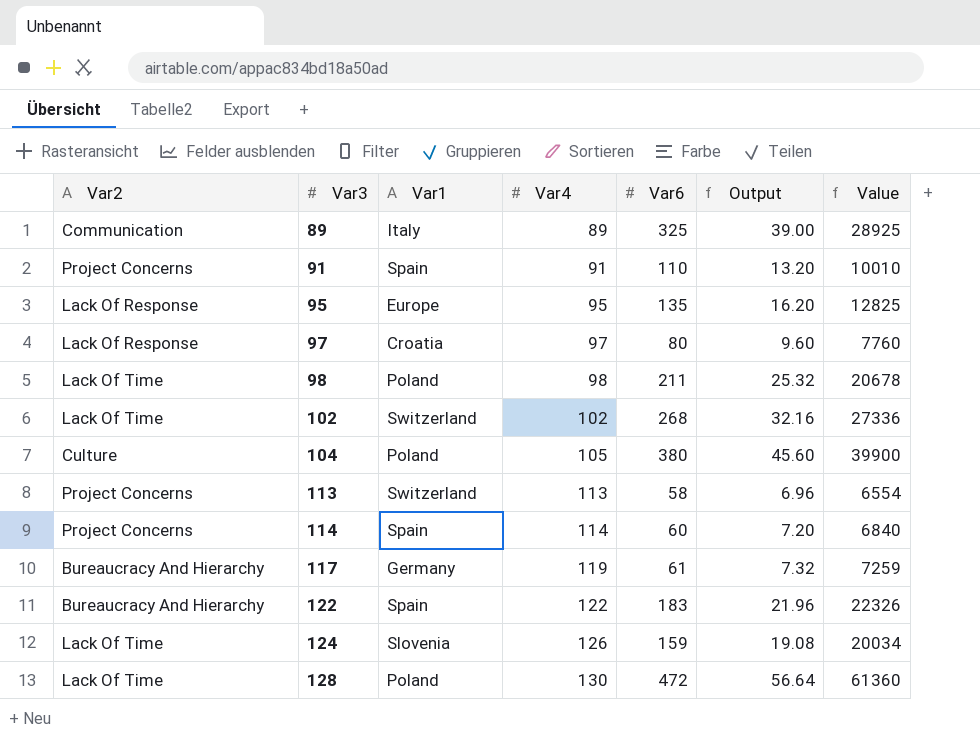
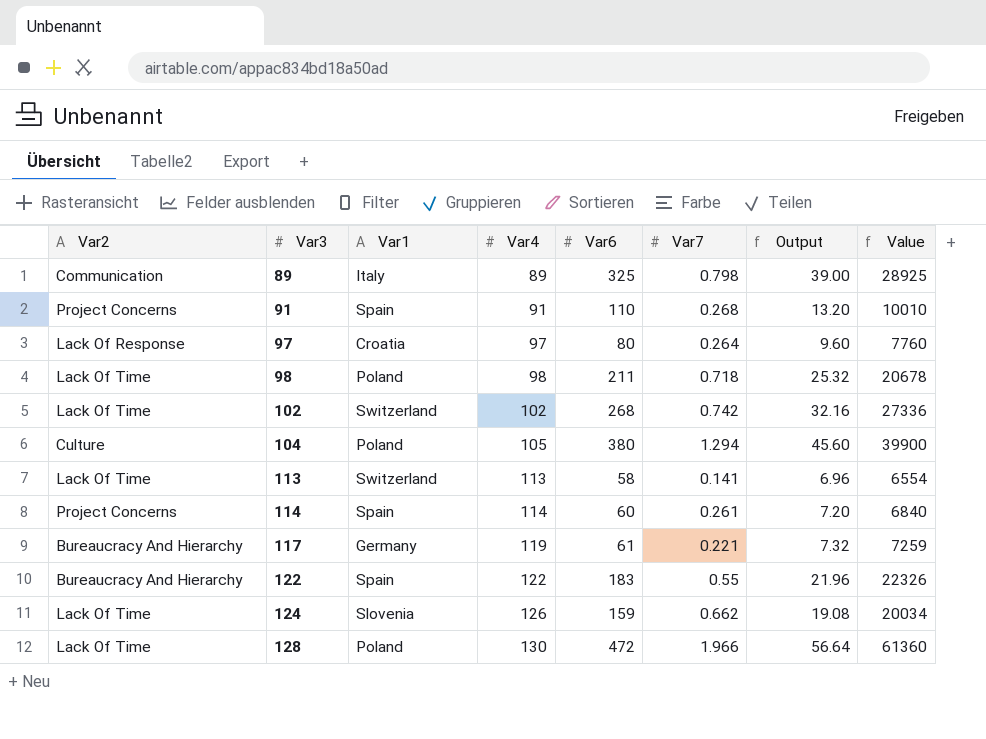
column Var7 | position: none -> 6
row 95: Lack Of Response | Europe | 95 | 135 | 16.20 | 12825 -> none
113 | Var2: Project Concerns -> Lack Of Time

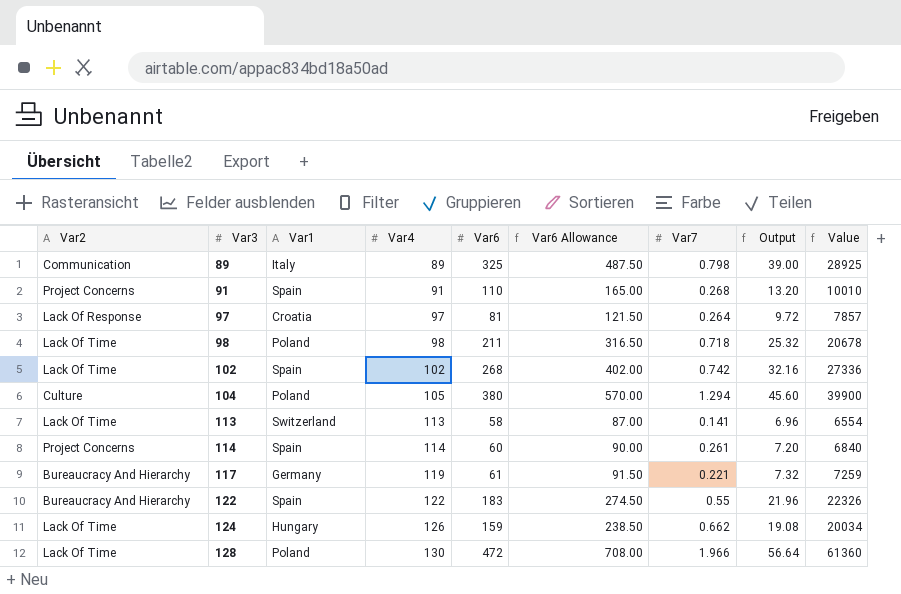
column Var6 Allowance | formula: none -> [Var6] * 1.5
97 | Var6: 80 -> 81
97 | Output: 9.60 -> 9.72
97 | Value: 7760 -> 7857
102 | Var1: Switzerland -> Spain
124 | Var1: Slovenia -> Hungary

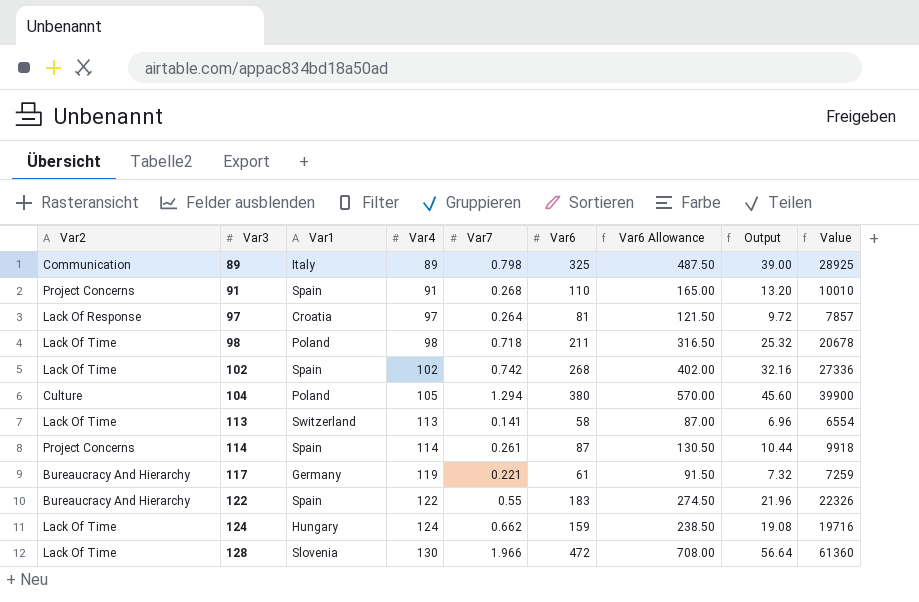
column Var7 | position: 7 -> 5
114 | Var6: 60 -> 87
114 | Var6 Allowance: 90.00 -> 130.50
114 | Output: 7.20 -> 10.44
114 | Value: 6840 -> 9918
124 | Var4: 126 -> 124
124 | Value: 20034 -> 19716
128 | Var1: Poland -> Slovenia

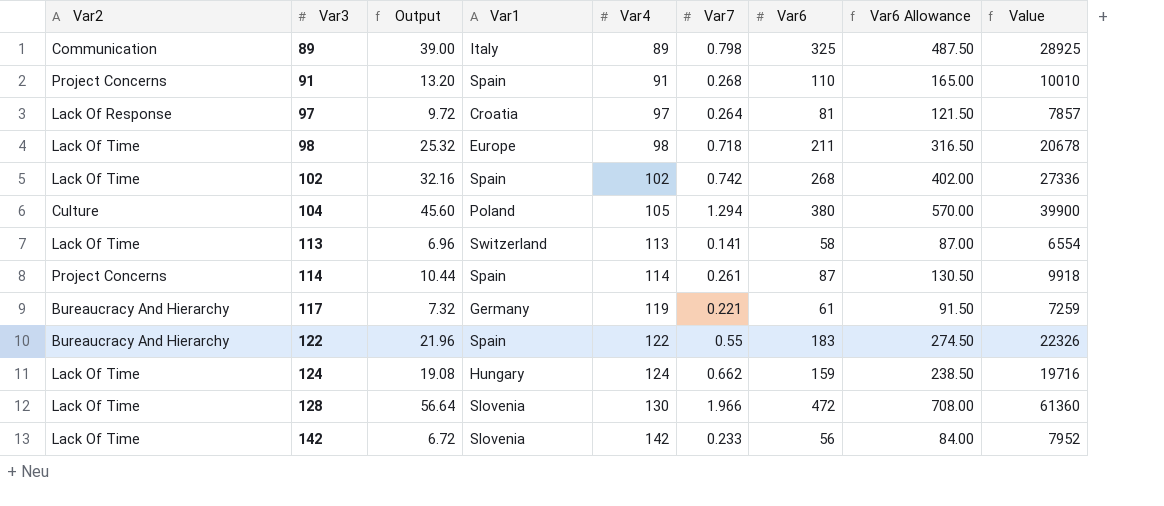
column Output | position: 8 -> 3
98 | Var1: Poland -> Europe
row 142: none -> Lack Of Time | 6.72 | Slovenia | 142 | 0.233 | 56 | 84.00 | 7952

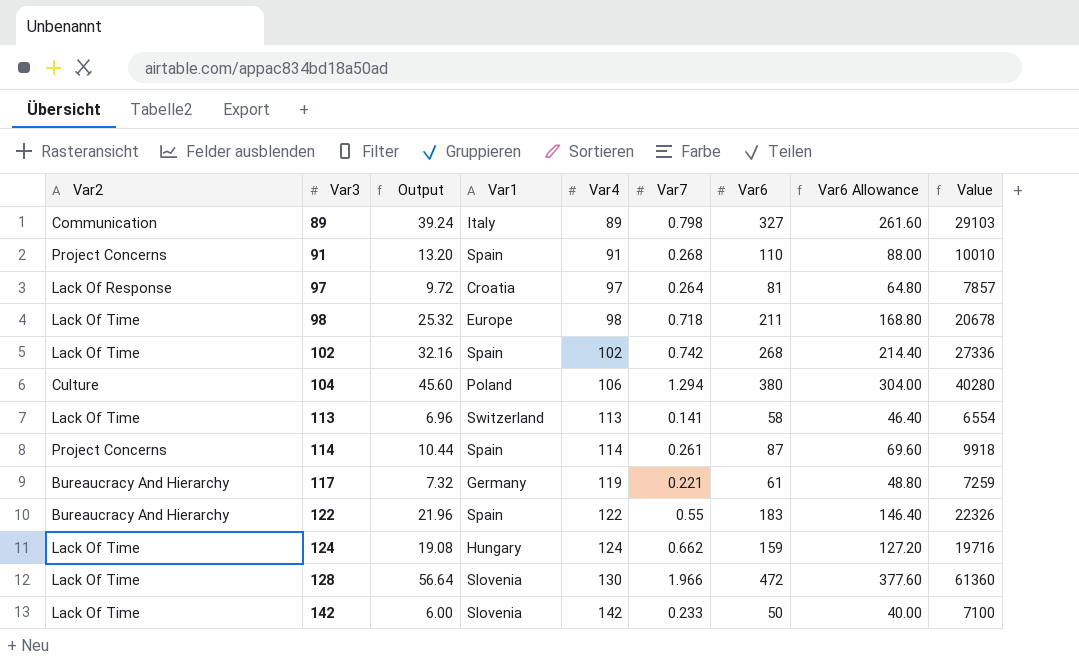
column Var6 Allowance | formula: [Var6] * 1.5 -> [Var6] * 0.8
89 | Output: 39.00 -> 39.24
89 | Var6: 325 -> 327
89 | Value: 28925 -> 29103
104 | Var4: 105 -> 106
104 | Value: 39900 -> 40280
142 | Output: 6.72 -> 6.00
142 | Var6: 56 -> 50
142 | Value: 7952 -> 7100

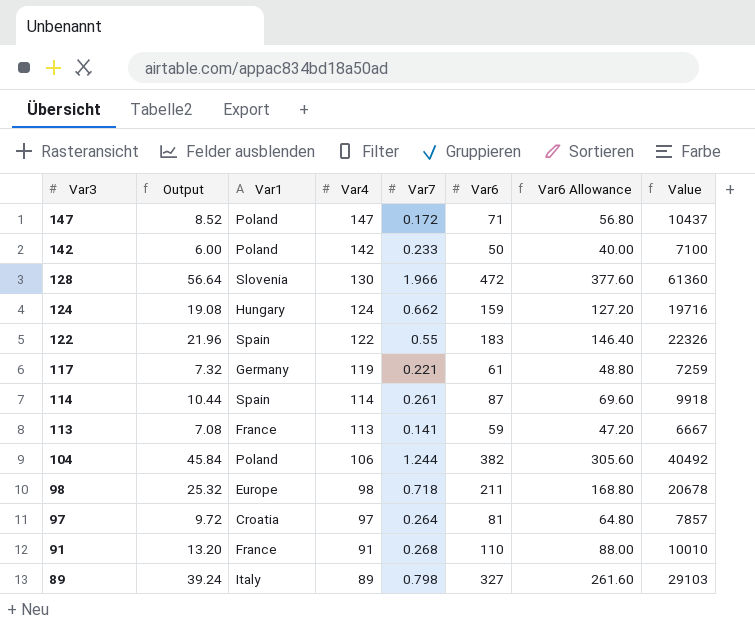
row order: Var3 ascending -> Var3 descending
column Var2 | position: 1 -> none
row 102: Lack Of Time | 32.16 | Spain | 102 | 0.742 | 268 | 214.40 | 27336 -> none
row 147: none -> 8.52 | Poland | 147 | 0.172 | 71 | 56.80 | 10437
142 | Var1: Slovenia -> Poland
113 | Output: 6.96 -> 7.08
113 | Var1: Switzerland -> France
113 | Var6: 58 -> 59
113 | Var6 Allowance: 46.40 -> 47.20
113 | Value: 6554 -> 6667
104 | Output: 45.60 -> 45.84
104 | Var7: 1.294 -> 1.244
104 | Var6: 380 -> 382
104 | Var6 Allowance: 304.00 -> 305.60
104 | Value: 40280 -> 40492
91 | Var1: Spain -> France

